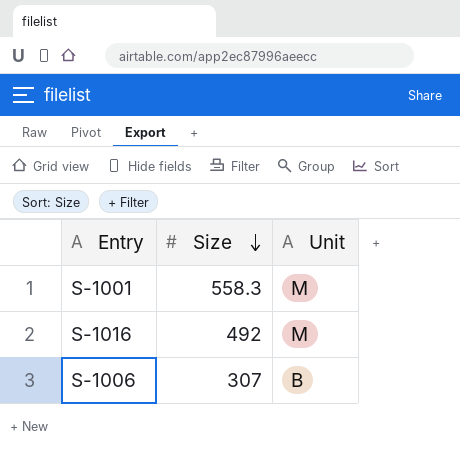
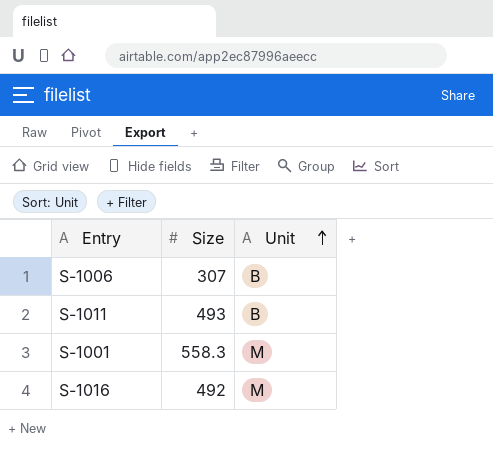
row order: Size descending -> Unit ascending
row S-1011: none -> 493 | B

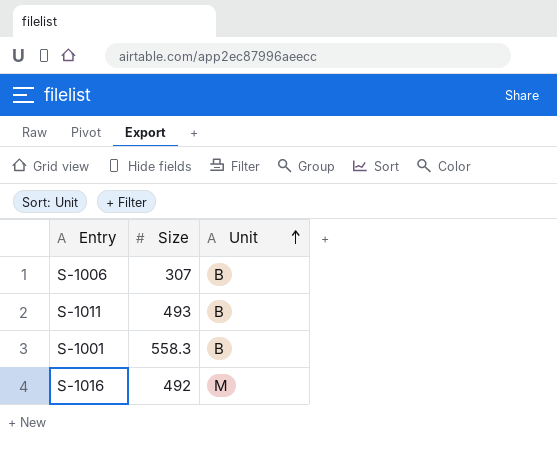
S-1001 | Unit: M -> B

